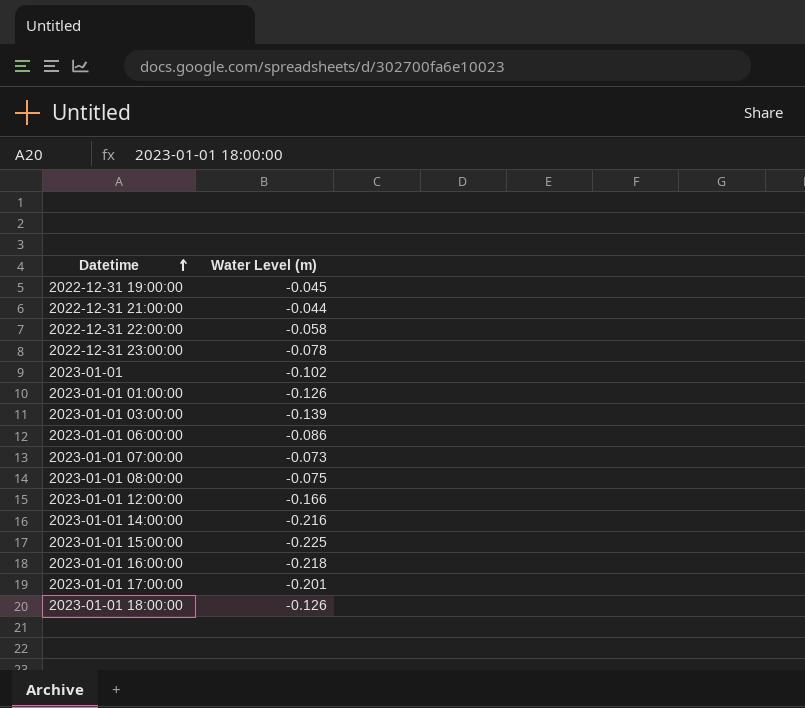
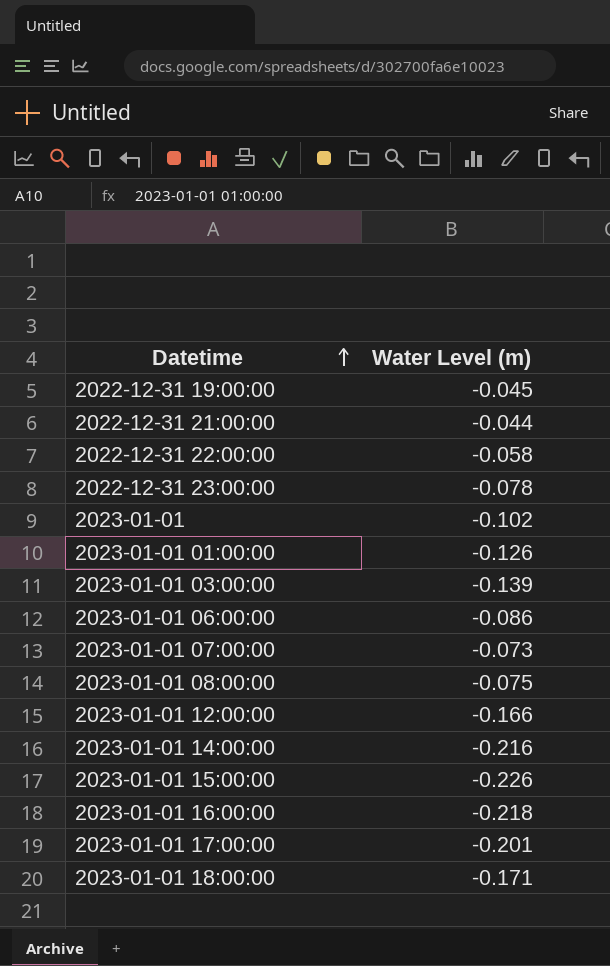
2023-01-01 15:00:00 | Water Level (m): -0.225 -> -0.226
2023-01-01 18:00:00 | Water Level (m): -0.126 -> -0.171

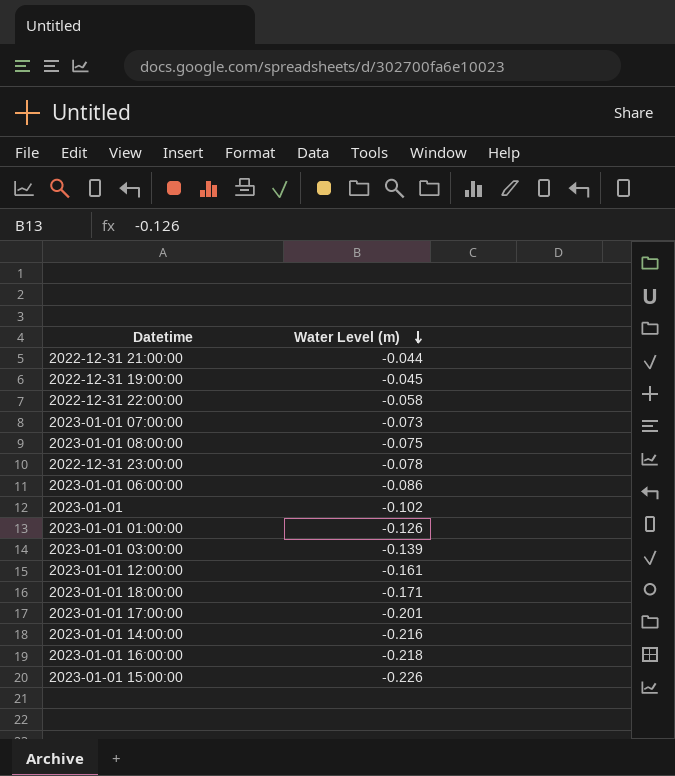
row order: Datetime ascending -> Water Level (m) descending
2023-01-01 12:00:00 | Water Level (m): -0.166 -> -0.161

